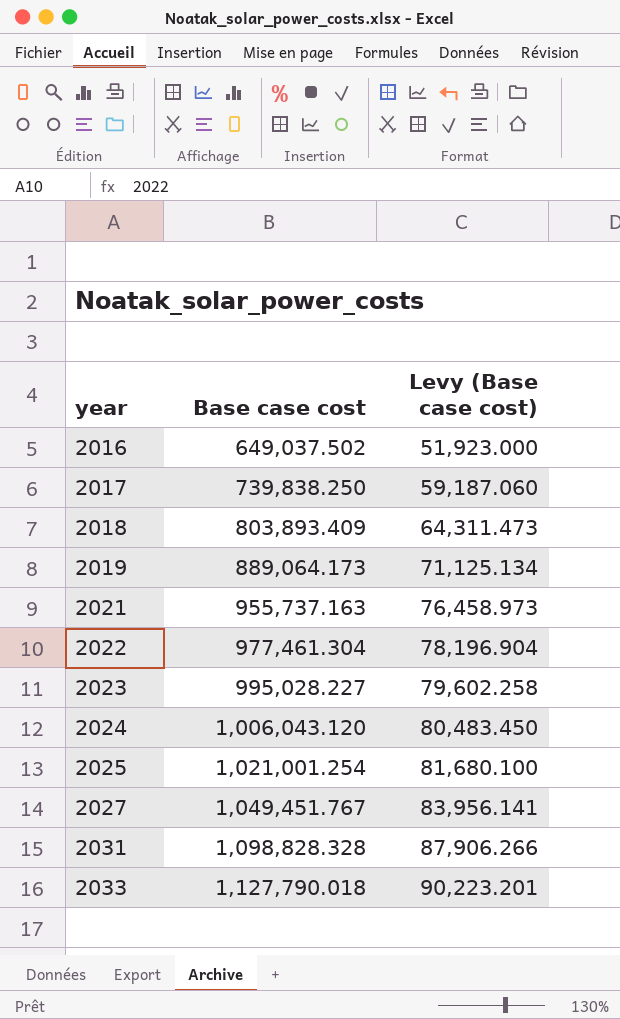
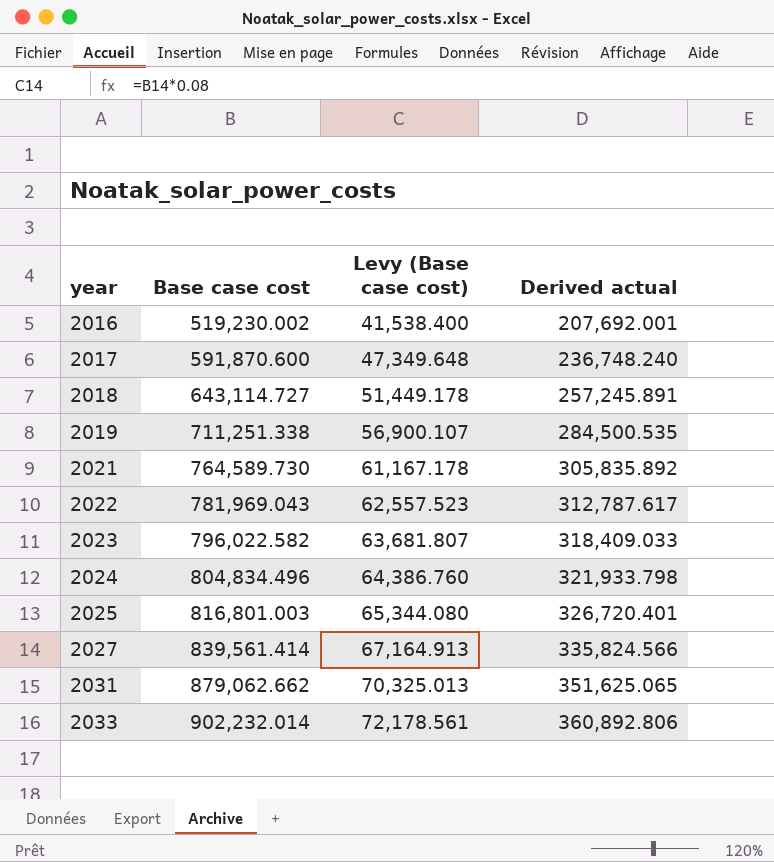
column Derived actual | formula: none -> [Base case cost] * 0.4
2016 | Base case cost: 649,037.502 -> 519,230.002
2016 | Levy (Base case cost): 51,923.000 -> 41,538.400
2017 | Base case cost: 739,838.250 -> 591,870.600
2017 | Levy (Base case cost): 59,187.060 -> 47,349.648
2018 | Base case cost: 803,893.409 -> 643,114.727
2018 | Levy (Base case cost): 64,311.473 -> 51,449.178
2019 | Base case cost: 889,064.173 -> 711,251.338
2019 | Levy (Base case cost): 71,125.134 -> 56,900.107
2021 | Base case cost: 955,737.163 -> 764,589.730
2021 | Levy (Base case cost): 76,458.973 -> 61,167.178
2022 | Base case cost: 977,461.304 -> 781,969.043
2022 | Levy (Base case cost): 78,196.904 -> 62,557.523
2023 | Base case cost: 995,028.227 -> 796,022.582
2023 | Levy (Base case cost): 79,602.258 -> 63,681.807
2024 | Base case cost: 1,006,043.120 -> 804,834.496
2024 | Levy (Base case cost): 80,483.450 -> 64,386.760
2025 | Base case cost: 1,021,001.254 -> 816,801.003
2025 | Levy (Base case cost): 81,680.100 -> 65,344.080
2027 | Base case cost: 1,049,451.767 -> 839,561.414
2027 | Levy (Base case cost): 83,956.141 -> 67,164.913
2031 | Base case cost: 1,098,828.328 -> 879,062.662
2031 | Levy (Base case cost): 87,906.266 -> 70,325.013
2033 | Base case cost: 1,127,790.018 -> 902,232.014
2033 | Levy (Base case cost): 90,223.201 -> 72,178.561

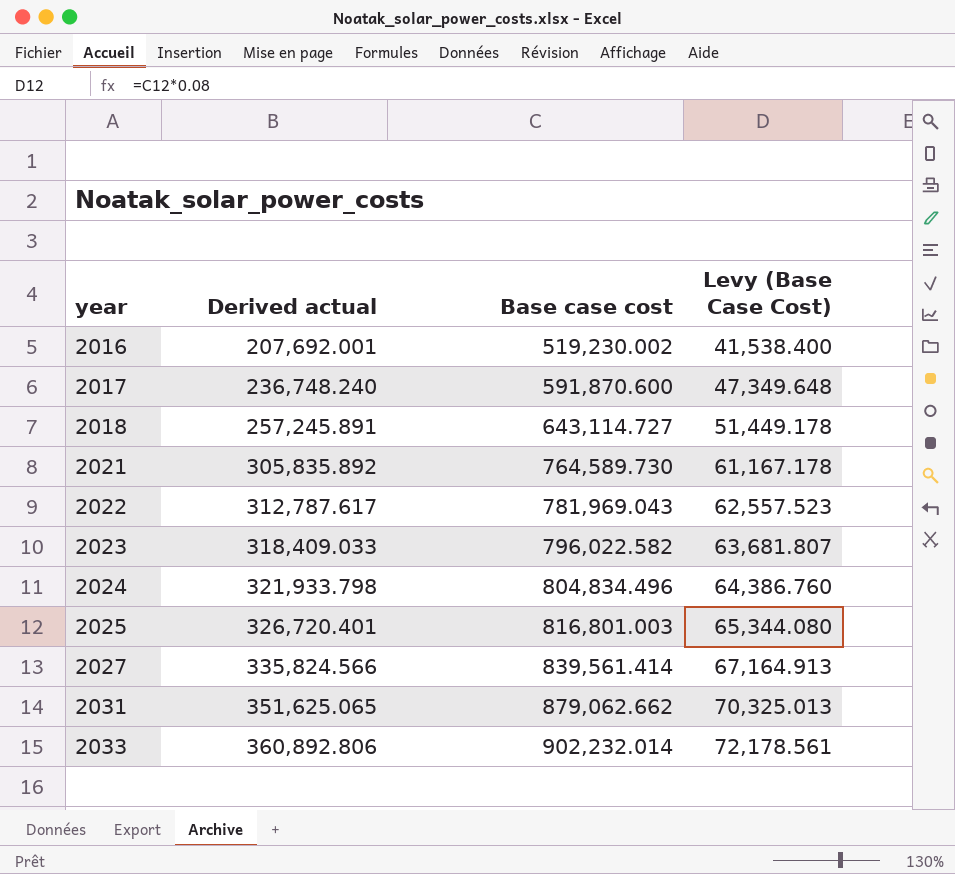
column Derived actual | position: 4 -> 2
column name: Levy (Base case cost) -> Levy (Base Case Cost)
row 2019: 711,251.338 | 56,900.107 | 284,500.535 -> none

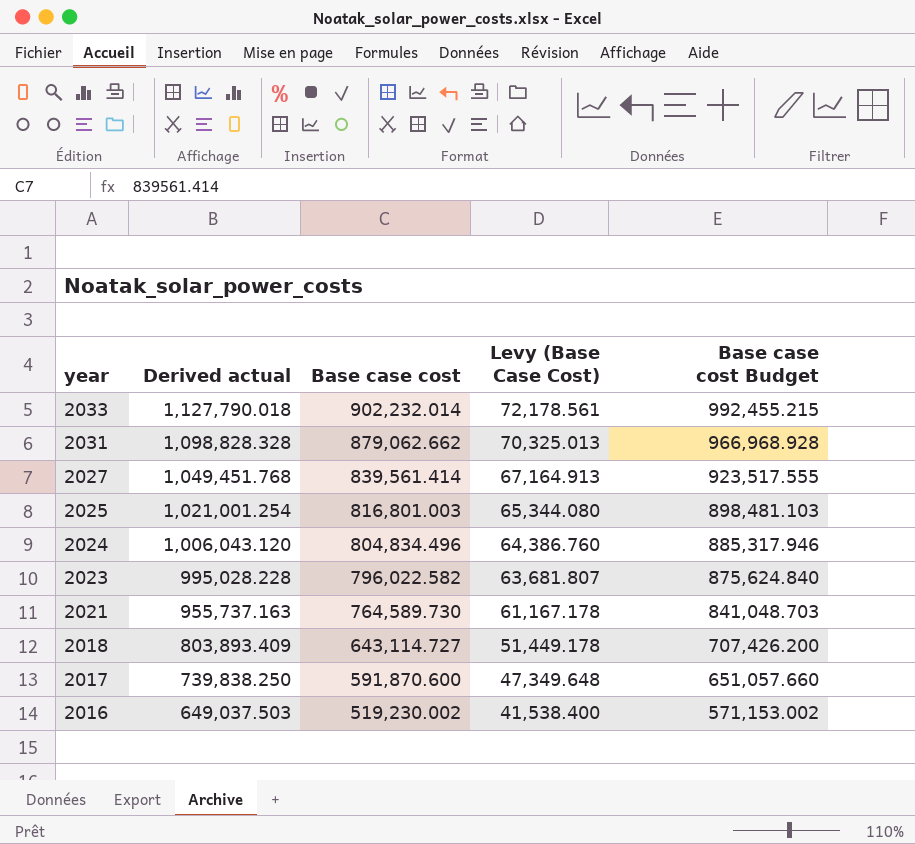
row order: year ascending -> year descending
column Derived actual | formula: [Base case cost] * 0.4 -> [Base case cost] * 1.25
column Base case cost Budget | formula: none -> [Base case cost] * 1.1
row 2022: 312,787.617 | 781,969.043 | 62,557.523 -> none

